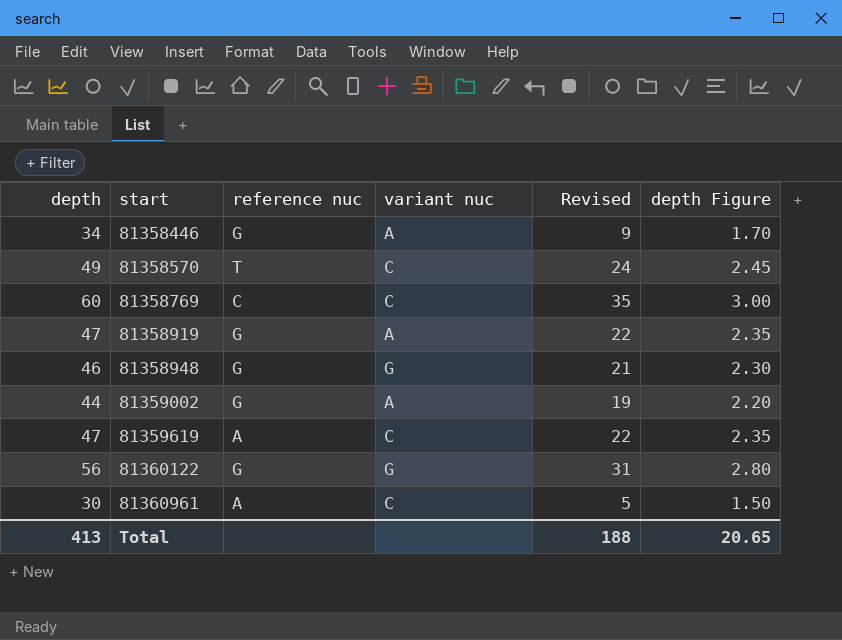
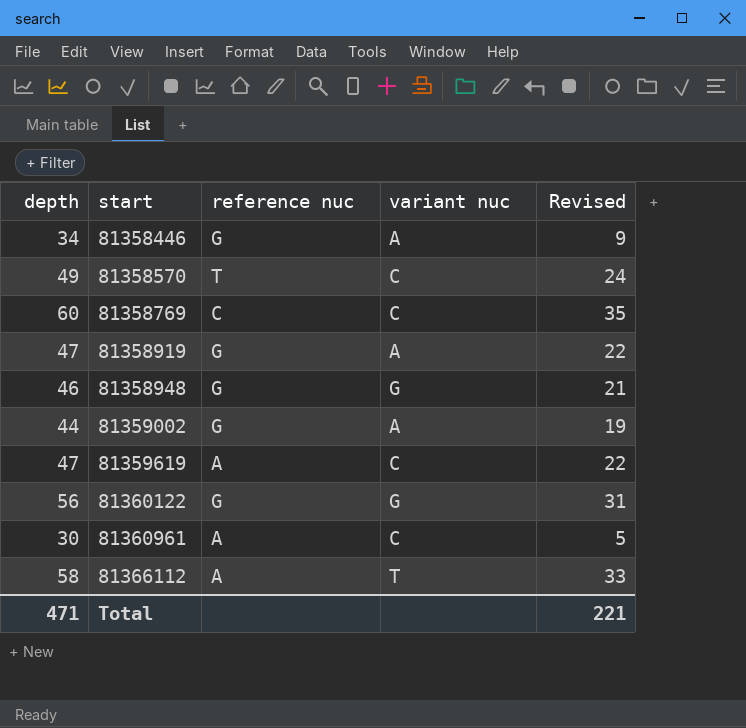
column depth Figure | formula: [depth] * 0.05 -> none
row 81366112: none -> 58 | A | T | 33
Total | depth: 413 -> 471
Total | Revised: 188 -> 221

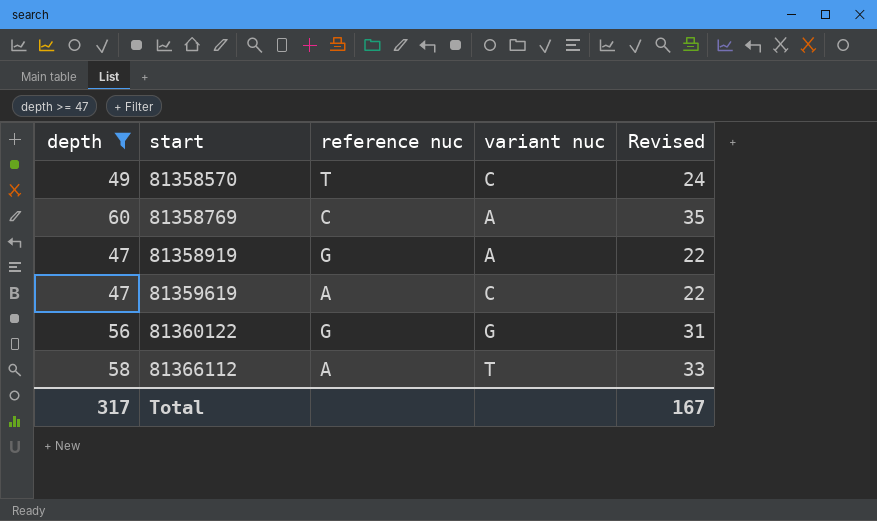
filter: none -> depth >= 47
81358769 | variant nuc: C -> A
Total | depth: 471 -> 317
Total | Revised: 221 -> 167

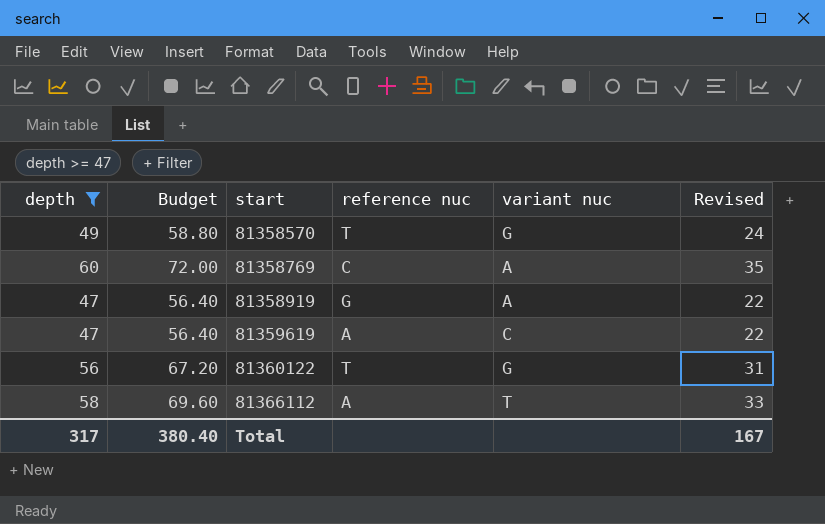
column Budget | formula: none -> [depth] * 1.2
81358570 | variant nuc: C -> G
81360122 | reference nuc: G -> T

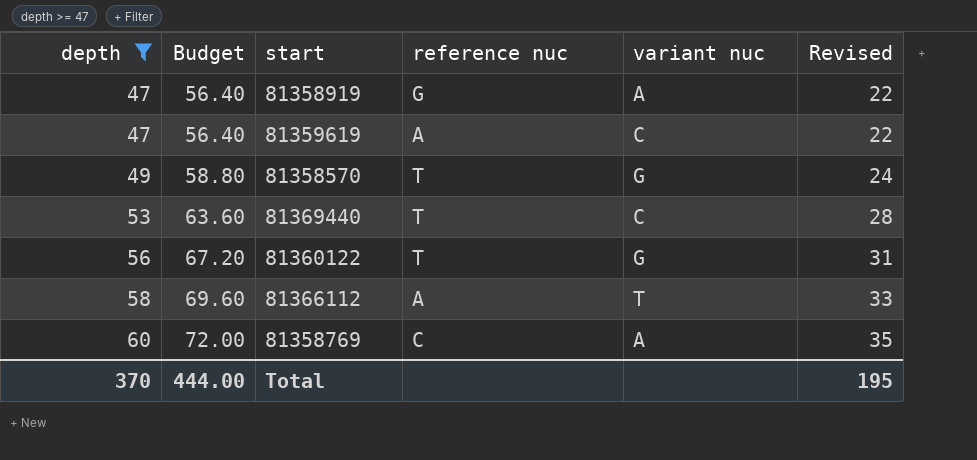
row order: start ascending -> depth ascending
row 81369440: none -> 53 | 63.60 | T | C | 28
Total | depth: 317 -> 370
Total | Budget: 380.40 -> 444.00
Total | Revised: 167 -> 195

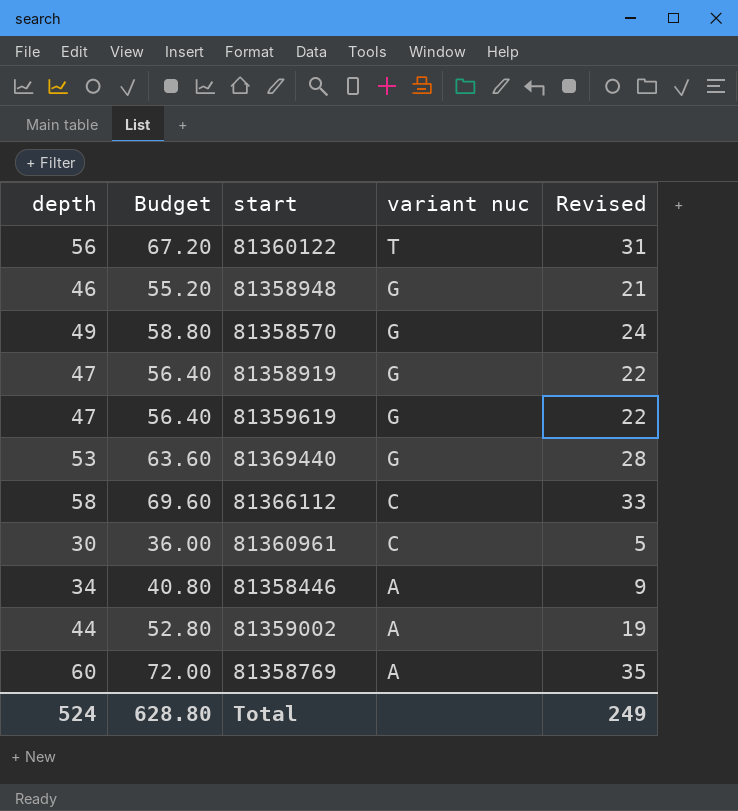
filter: depth >= 47 -> none
row order: depth ascending -> variant nuc descending
column reference nuc | position: 4 -> none
81360122 | variant nuc: G -> T
81358919 | variant nuc: A -> G
81359619 | variant nuc: C -> G
81369440 | variant nuc: C -> G
81366112 | variant nuc: T -> C
Total | depth: 370 -> 524
Total | Budget: 444.00 -> 628.80
Total | Revised: 195 -> 249

